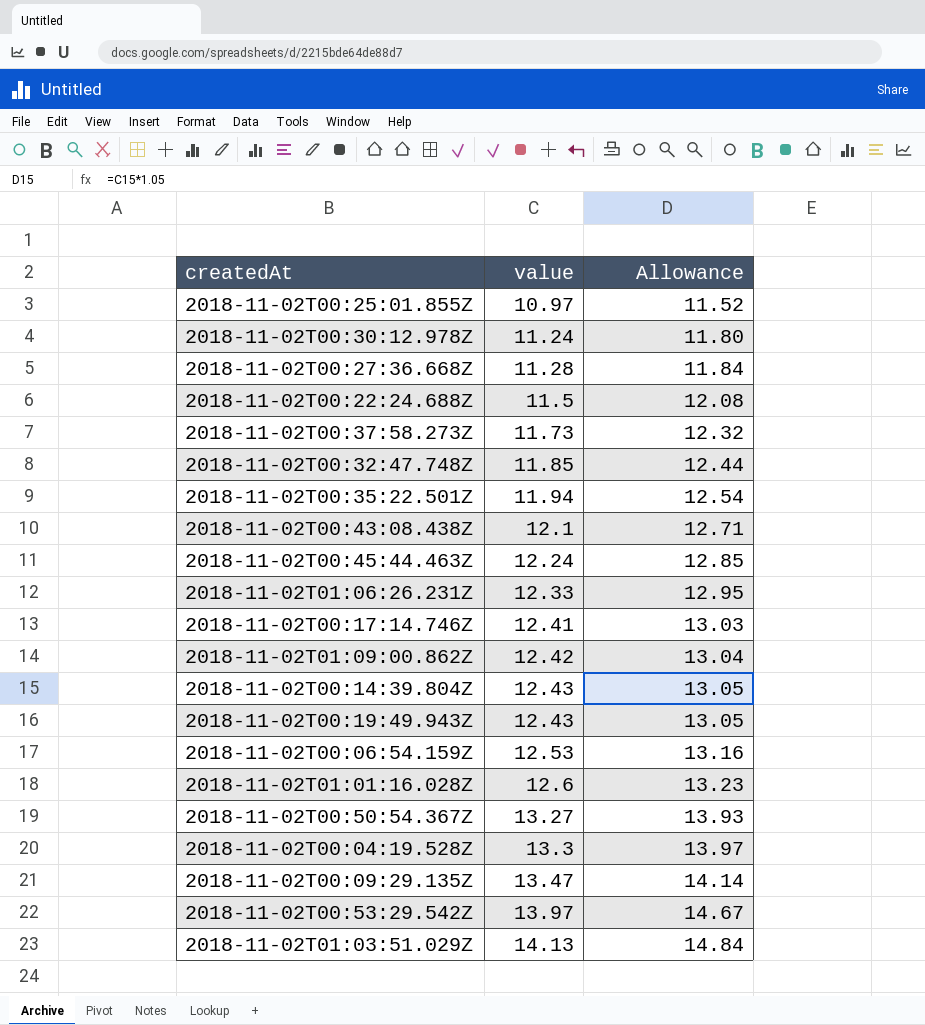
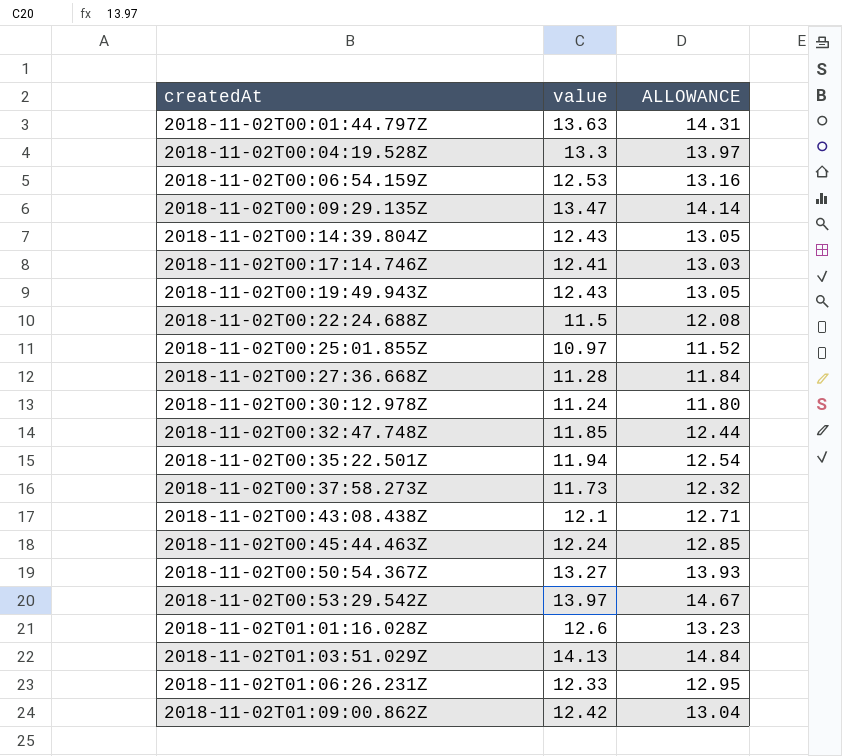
row order: value ascending -> createdAt ascending
column name: Allowance -> ALLOWANCE
row 2018-11-02T00:01:44.797Z: none -> 13.63 | 14.31

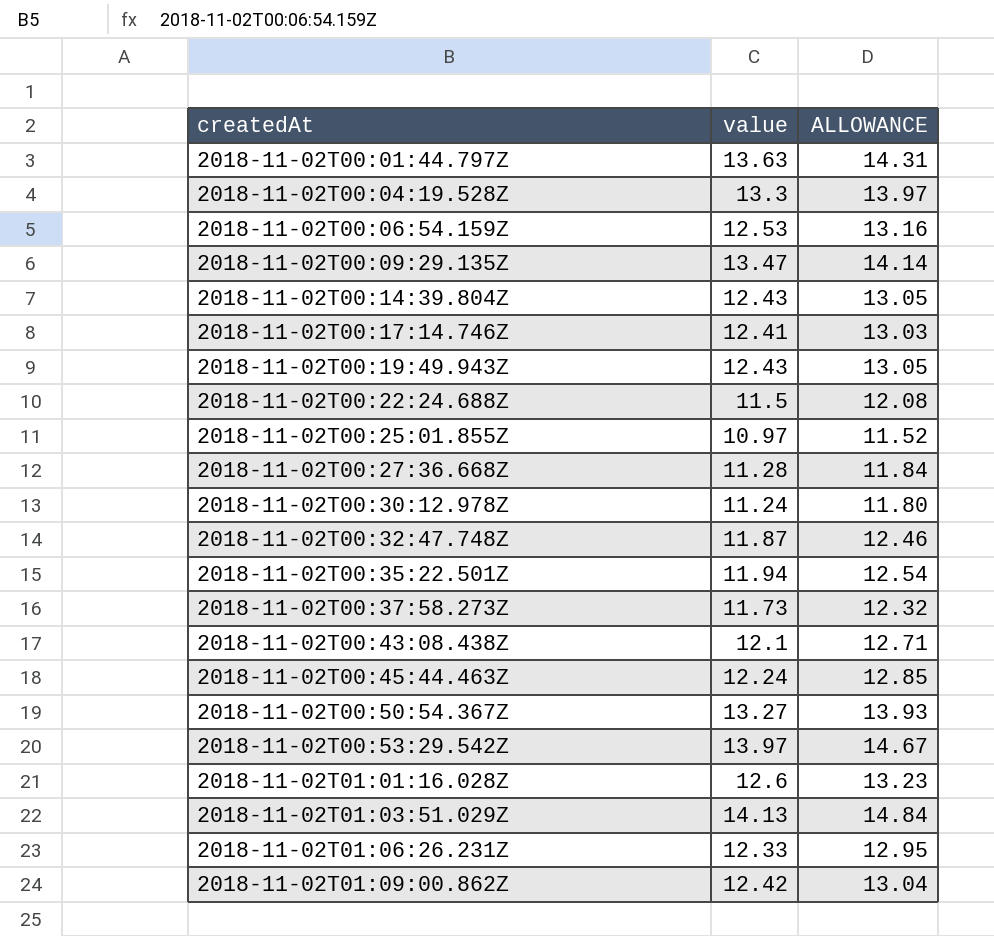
2018-11-02T00:32:47.748Z | value: 11.85 -> 11.87
2018-11-02T00:32:47.748Z | ALLOWANCE: 12.44 -> 12.46

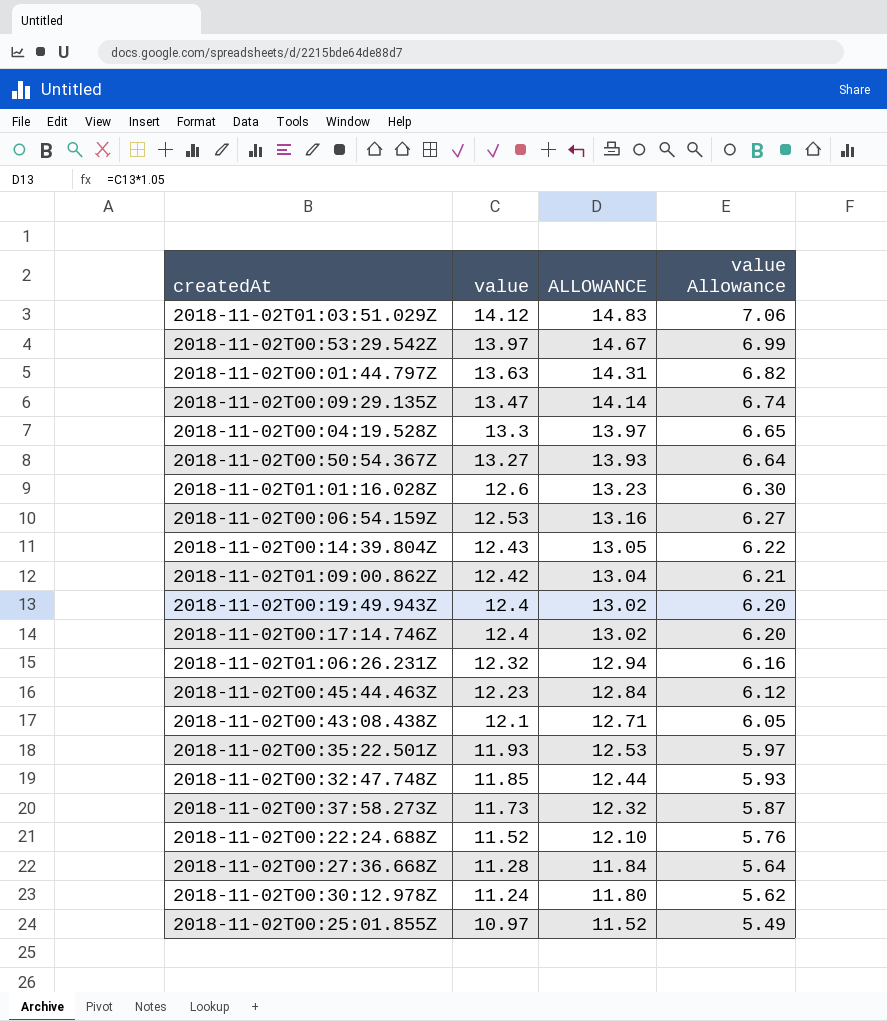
row order: createdAt ascending -> value descending
column value Allowance | formula: none -> [value] * 0.5
2018-11-02T01:03:51.029Z | value: 14.13 -> 14.12
2018-11-02T01:03:51.029Z | ALLOWANCE: 14.84 -> 14.83
2018-11-02T00:19:49.943Z | value: 12.43 -> 12.4
2018-11-02T00:19:49.943Z | ALLOWANCE: 13.05 -> 13.02
2018-11-02T00:17:14.746Z | value: 12.41 -> 12.4
2018-11-02T00:17:14.746Z | ALLOWANCE: 13.03 -> 13.02
2018-11-02T01:06:26.231Z | value: 12.33 -> 12.32
2018-11-02T01:06:26.231Z | ALLOWANCE: 12.95 -> 12.94
2018-11-02T00:45:44.463Z | value: 12.24 -> 12.23
2018-11-02T00:45:44.463Z | ALLOWANCE: 12.85 -> 12.84
2018-11-02T00:35:22.501Z | value: 11.94 -> 11.93
2018-11-02T00:35:22.501Z | ALLOWANCE: 12.54 -> 12.53
2018-11-02T00:32:47.748Z | value: 11.87 -> 11.85
2018-11-02T00:32:47.748Z | ALLOWANCE: 12.46 -> 12.44
2018-11-02T00:22:24.688Z | value: 11.5 -> 11.52
2018-11-02T00:22:24.688Z | ALLOWANCE: 12.08 -> 12.10

